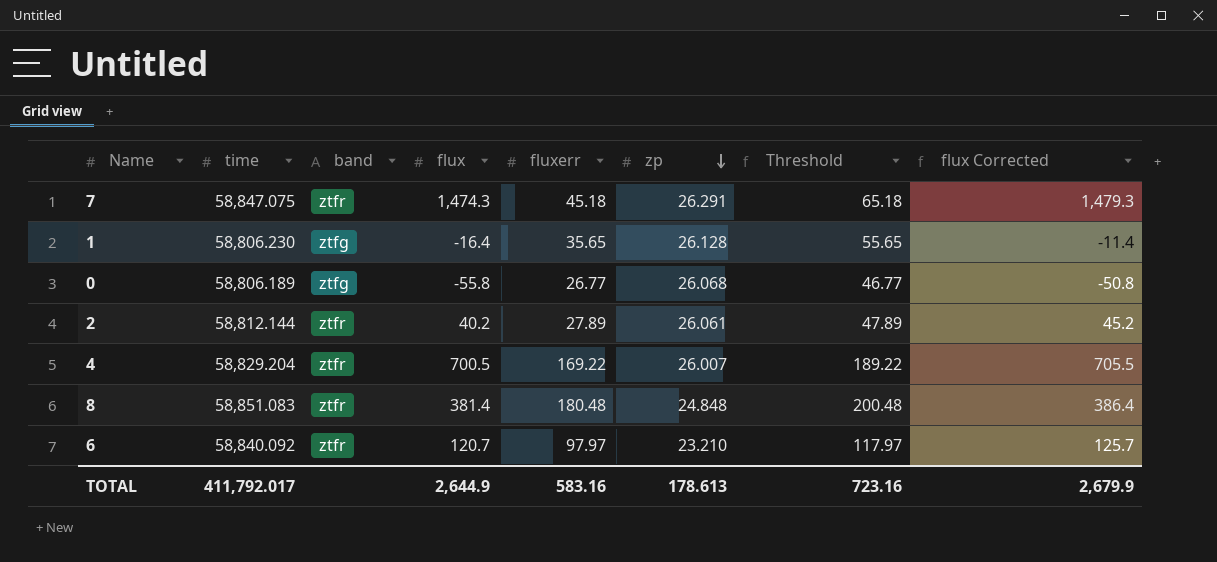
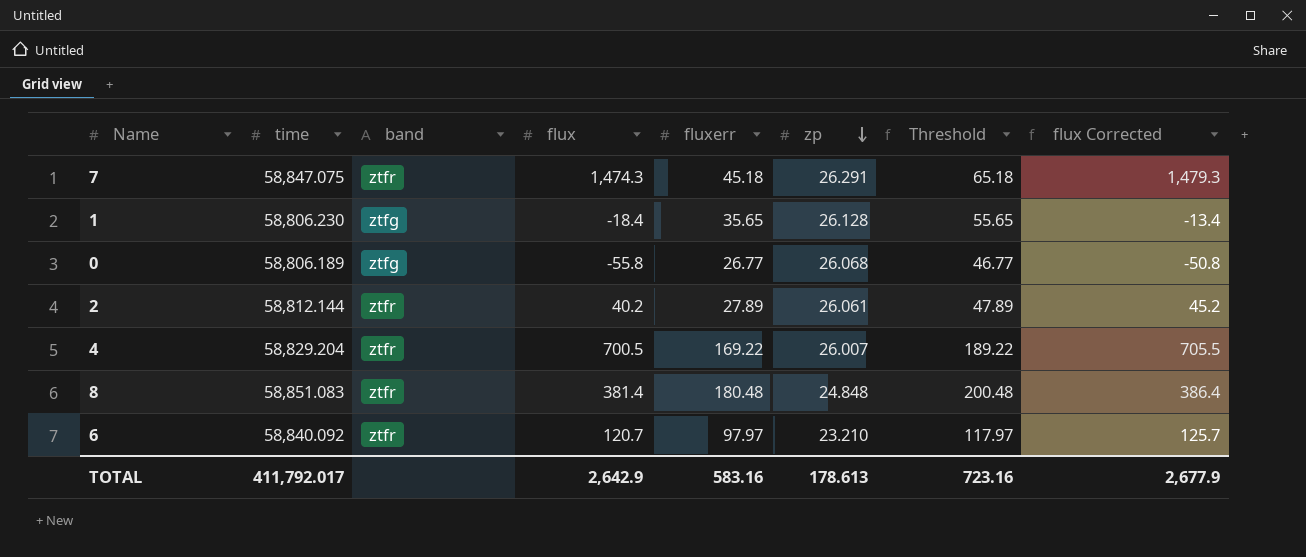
1 | flux: -16.4 -> -18.4
1 | flux Corrected: -11.4 -> -13.4
TOTAL | flux: 2,644.9 -> 2,642.9
TOTAL | flux Corrected: 2,679.9 -> 2,677.9

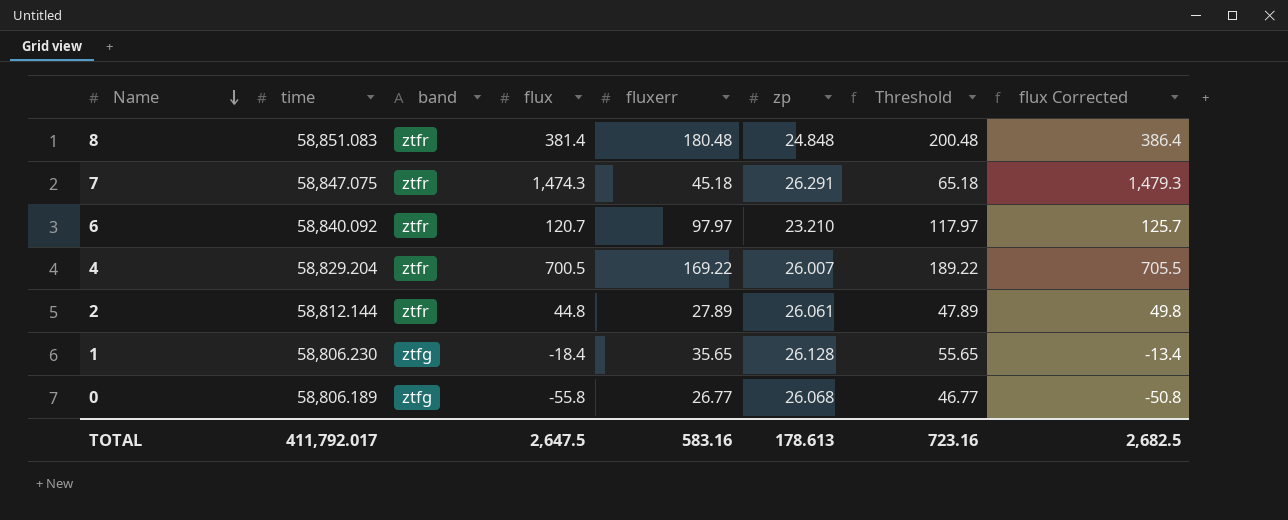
row order: zp descending -> Name descending
2 | flux: 40.2 -> 44.8
2 | flux Corrected: 45.2 -> 49.8
TOTAL | flux: 2,642.9 -> 2,647.5
TOTAL | flux Corrected: 2,677.9 -> 2,682.5

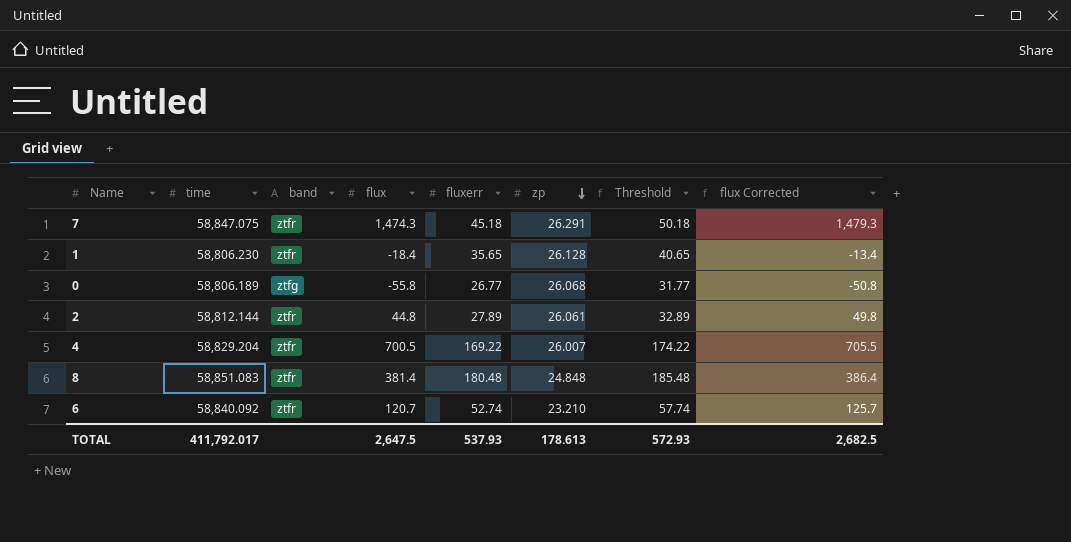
row order: Name descending -> zp descending
column Threshold | formula: [fluxerr] + 20 -> [fluxerr] + 5
1 | band: ztfg -> ztfr
6 | fluxerr: 97.97 -> 52.74
TOTAL | fluxerr: 583.16 -> 537.93
TOTAL | Threshold: 723.16 -> 572.93

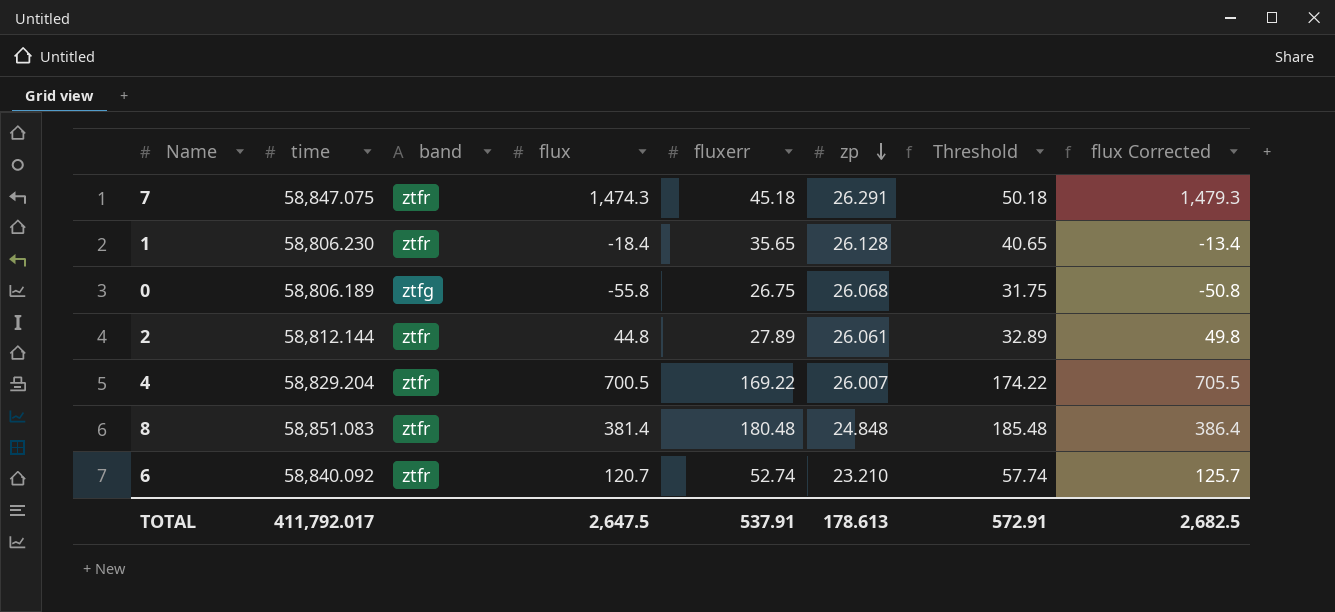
0 | fluxerr: 26.77 -> 26.75
0 | Threshold: 31.77 -> 31.75
TOTAL | fluxerr: 537.93 -> 537.91
TOTAL | Threshold: 572.93 -> 572.91

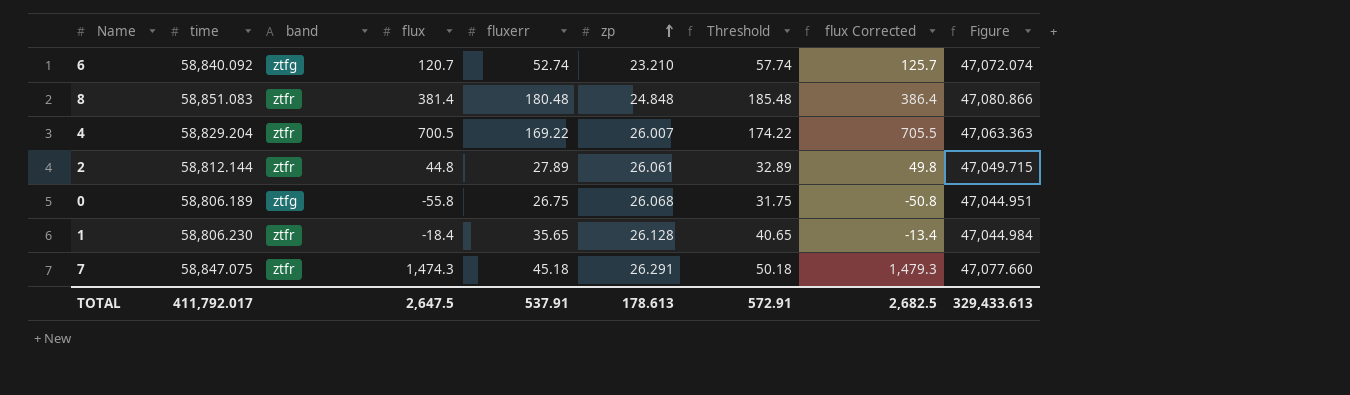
row order: zp descending -> zp ascending
column Figure | formula: none -> [time] * 0.8
6 | band: ztfr -> ztfg

